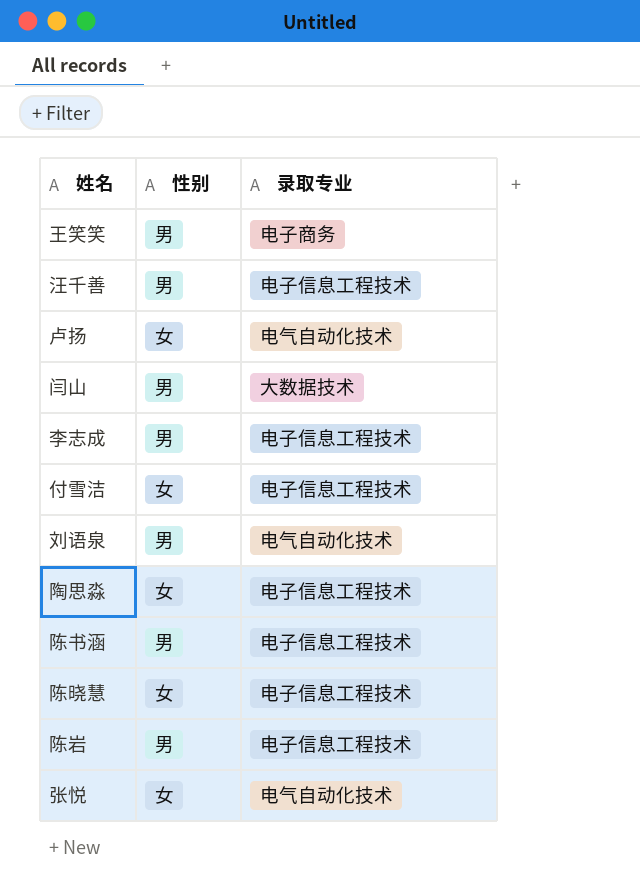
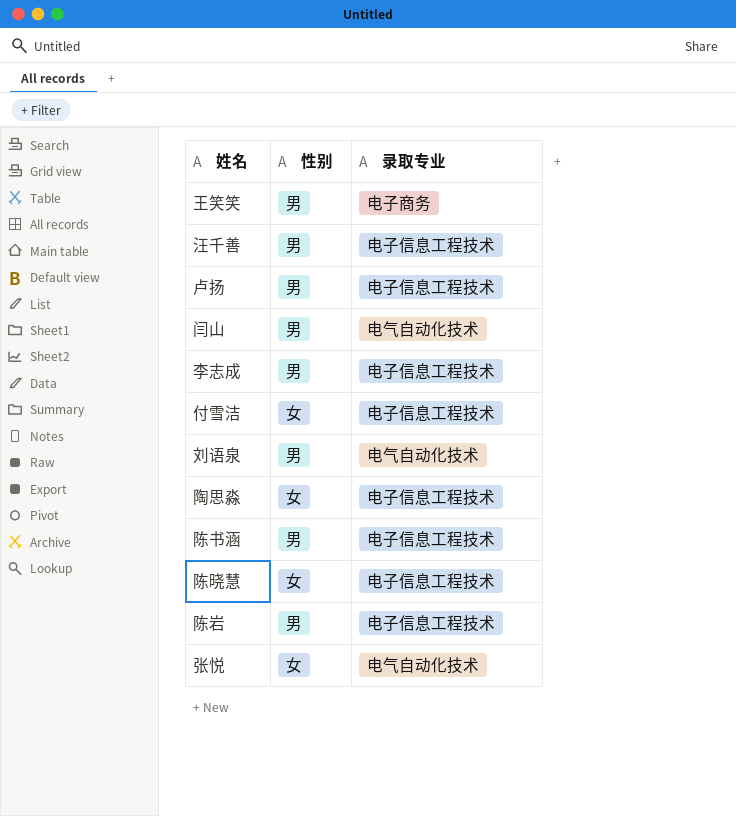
卢扬 | 性别: 女 -> 男
卢扬 | 录取专业: 电气自动化技术 -> 电子信息工程技术
闫山 | 录取专业: 大数据技术 -> 电气自动化技术

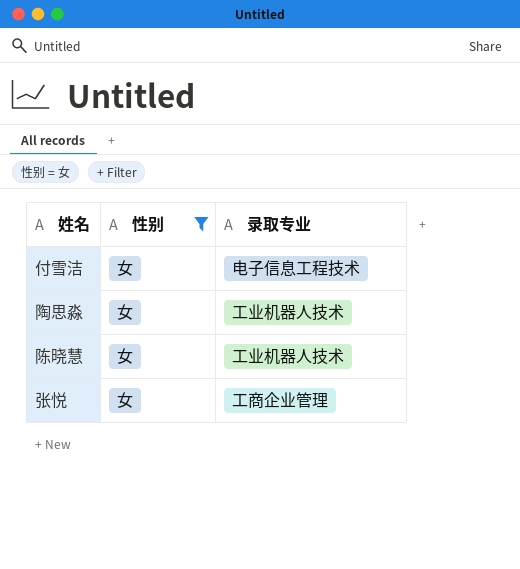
filter: none -> 性别 = 女
陶思淼 | 录取专业: 电子信息工程技术 -> 工业机器人技术
陈晓慧 | 录取专业: 电子信息工程技术 -> 工业机器人技术
张悦 | 录取专业: 电气自动化技术 -> 工商企业管理

